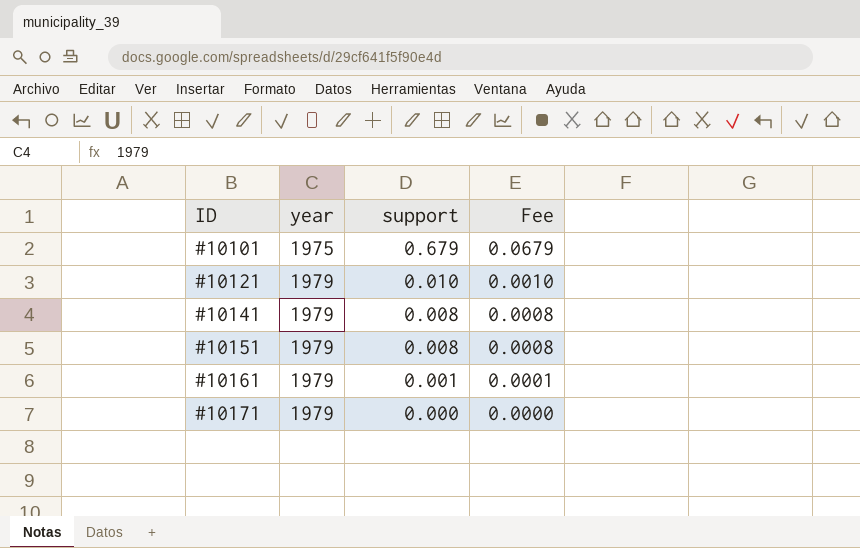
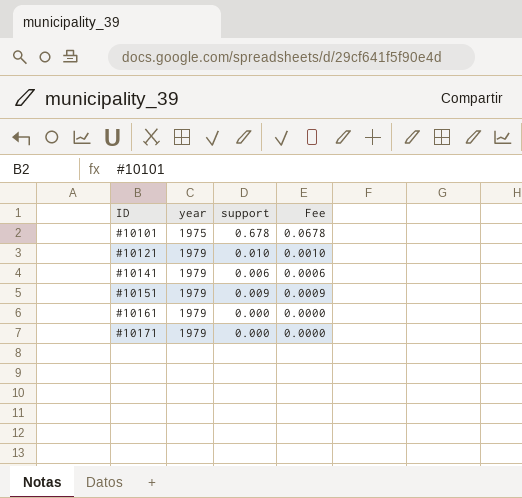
#10101 | support: 0.679 -> 0.678
#10101 | Fee: 0.0679 -> 0.0678
#10141 | support: 0.008 -> 0.006
#10141 | Fee: 0.0008 -> 0.0006
#10151 | support: 0.008 -> 0.009
#10151 | Fee: 0.0008 -> 0.0009
#10161 | support: 0.001 -> 0.000
#10161 | Fee: 0.0001 -> 0.0000

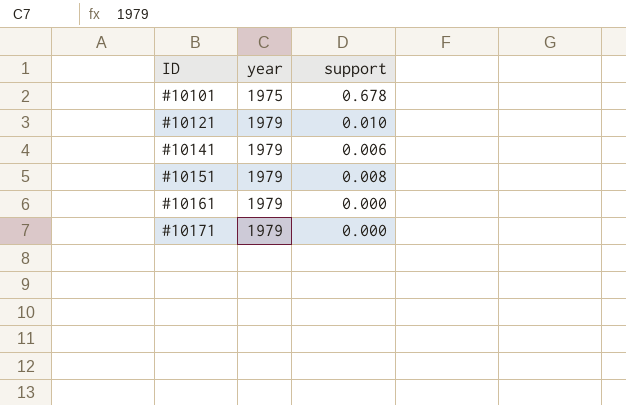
column Fee | formula: [support] * 0.1 -> none
#10151 | support: 0.009 -> 0.008

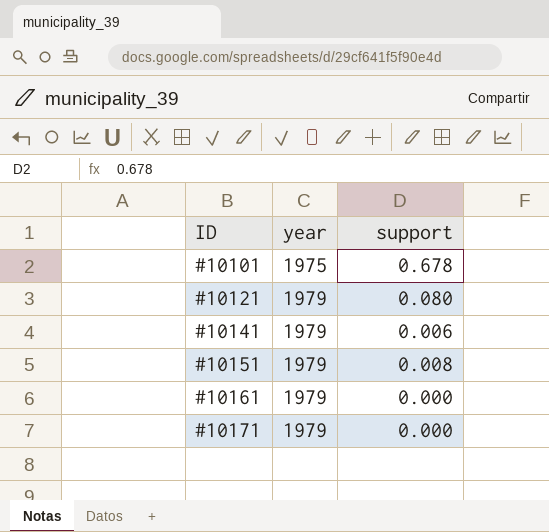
#10121 | support: 0.010 -> 0.080

